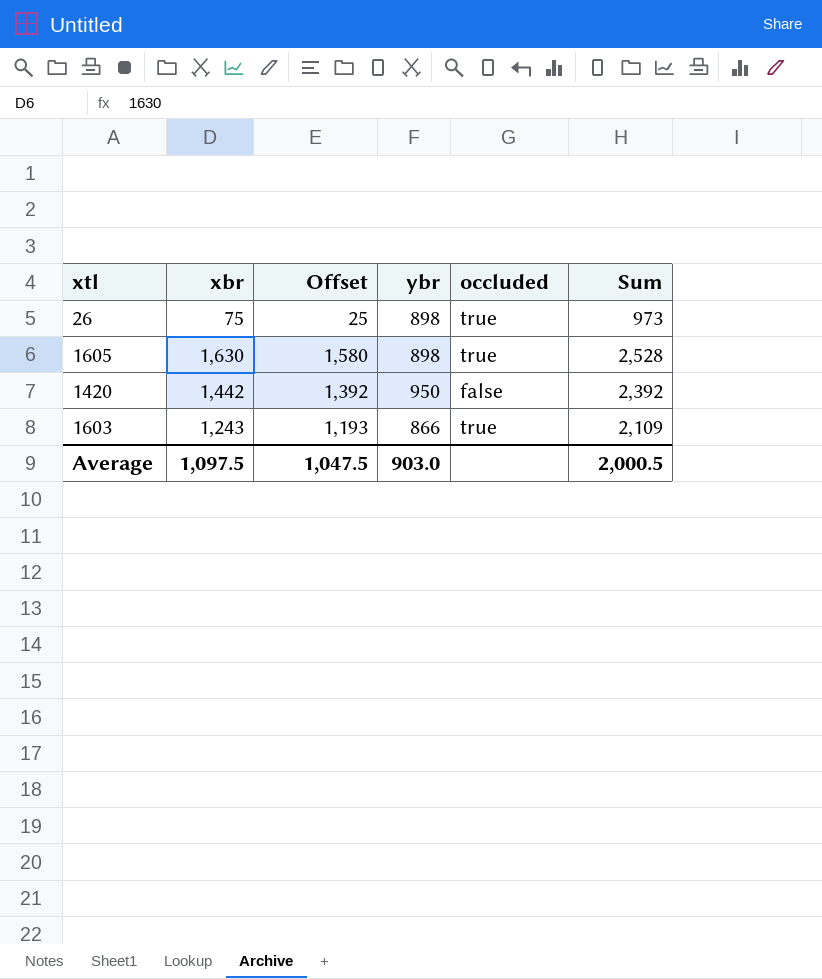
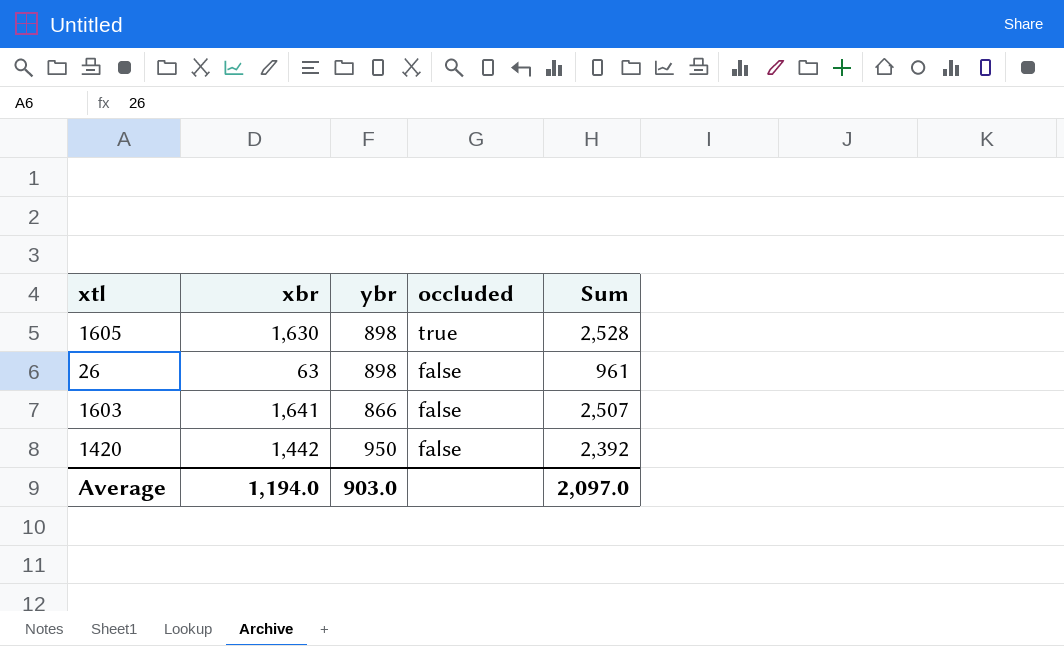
row order: none -> occluded descending
column Offset | formula: [xbr] - 50 -> none
26 | xbr: 75 -> 63
26 | occluded: true -> false
26 | Sum: 973 -> 961
1603 | xbr: 1,243 -> 1,641
1603 | occluded: true -> false
1603 | Sum: 2,109 -> 2,507
Average | xbr: 1,097.5 -> 1,194.0
Average | Sum: 2,000.5 -> 2,097.0

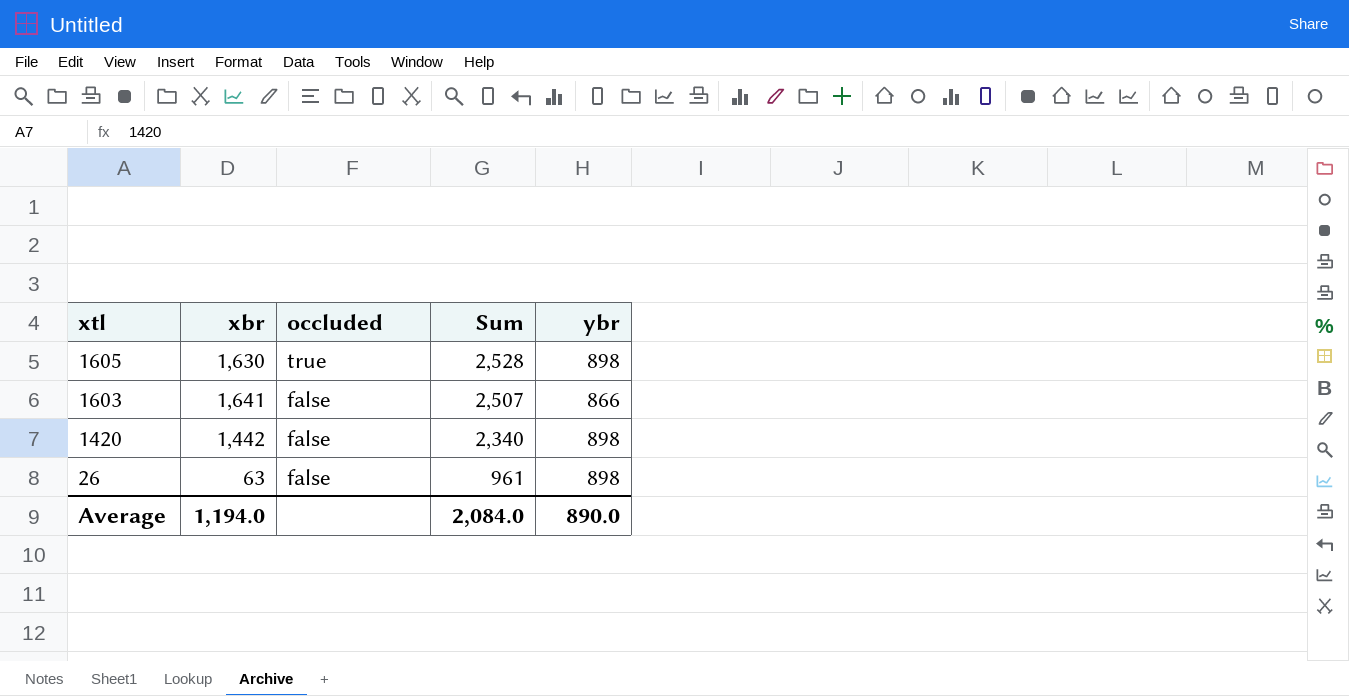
row order: occluded descending -> xtl descending
column ybr | position: 3 -> 5
1420 | Sum: 2,392 -> 2,340
1420 | ybr: 950 -> 898
Average | Sum: 2,097.0 -> 2,084.0
Average | ybr: 903.0 -> 890.0

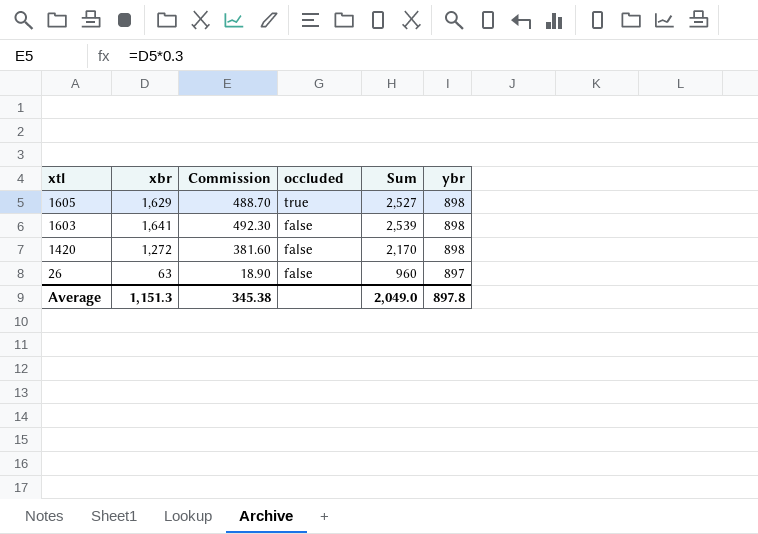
column Commission | formula: none -> [xbr] * 0.3
1605 | xbr: 1,630 -> 1,629
1605 | Sum: 2,528 -> 2,527
1603 | Sum: 2,507 -> 2,539
1603 | ybr: 866 -> 898
1420 | xbr: 1,442 -> 1,272
1420 | Sum: 2,340 -> 2,170
26 | Sum: 961 -> 960
26 | ybr: 898 -> 897
Average | xbr: 1,194.0 -> 1,151.3
Average | Sum: 2,084.0 -> 2,049.0
Average | ybr: 890.0 -> 897.8

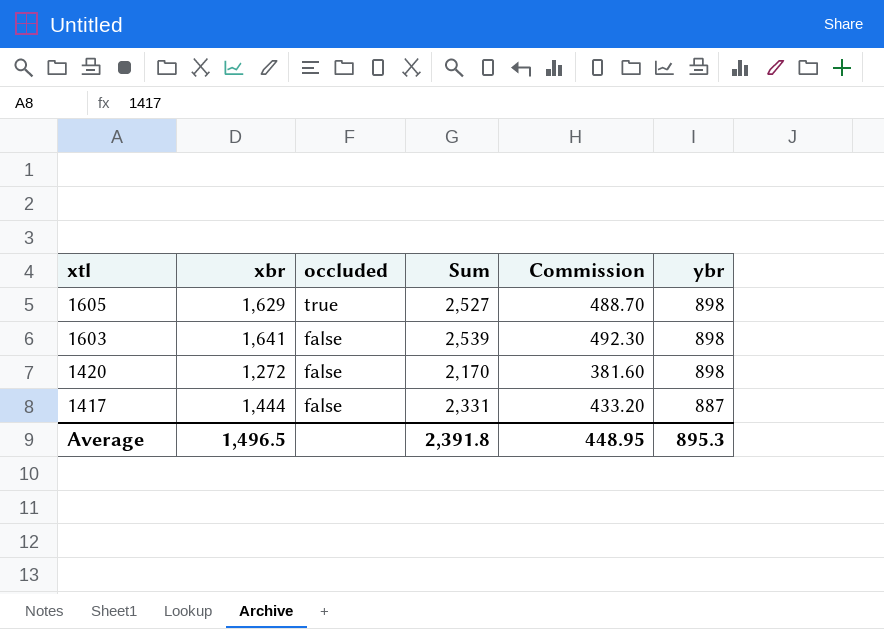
column Commission | position: 3 -> 5
row 26: 63 | 18.90 | false | 960 | 897 -> none
row 1417: none -> 1,444 | false | 2,331 | 433.20 | 887
Average | xbr: 1,151.3 -> 1,496.5
Average | Sum: 2,049.0 -> 2,391.8
Average | Commission: 345.38 -> 448.95
Average | ybr: 897.8 -> 895.3

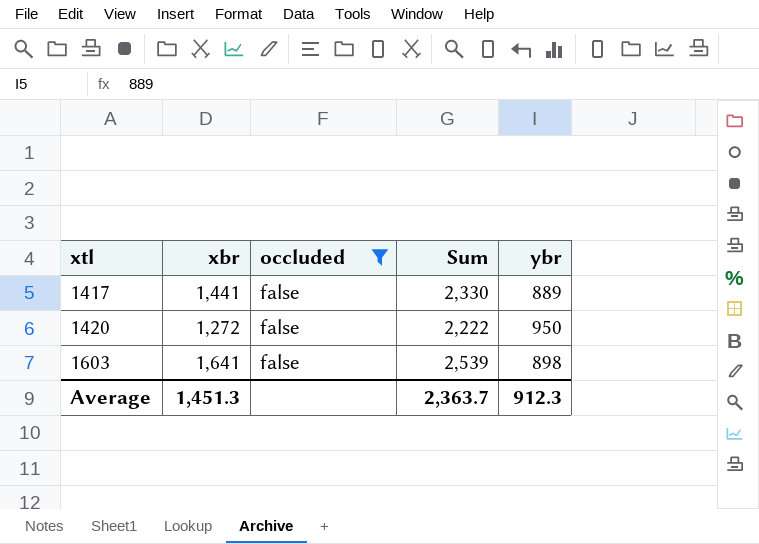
filter: none -> occluded = false
row order: xtl descending -> xtl ascending
column Commission | formula: [xbr] * 0.3 -> none
1417 | xbr: 1,444 -> 1,441
1417 | Sum: 2,331 -> 2,330
1417 | ybr: 887 -> 889
1420 | Sum: 2,170 -> 2,222
1420 | ybr: 898 -> 950
Average | xbr: 1,496.5 -> 1,451.3
Average | Sum: 2,391.8 -> 2,363.7
Average | ybr: 895.3 -> 912.3

